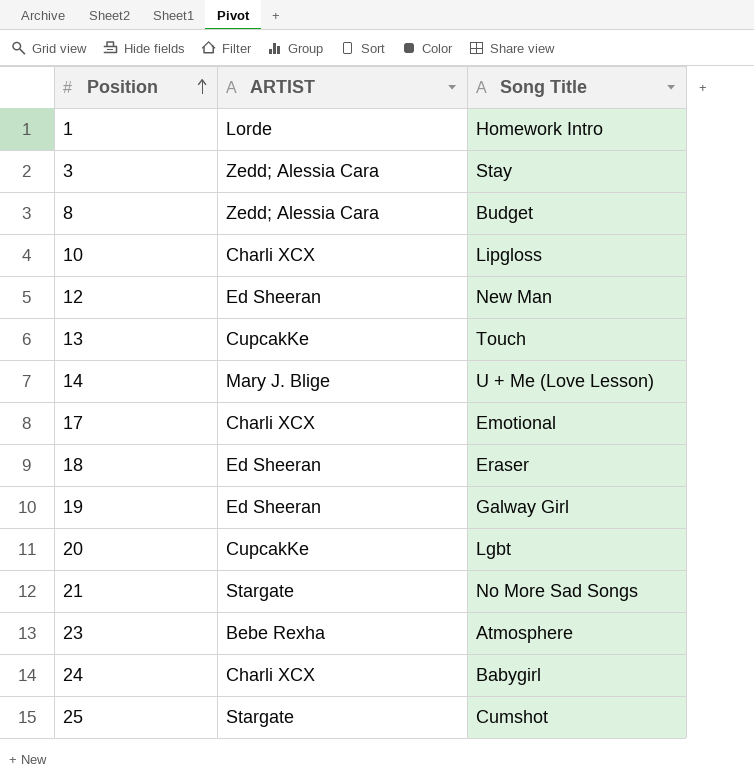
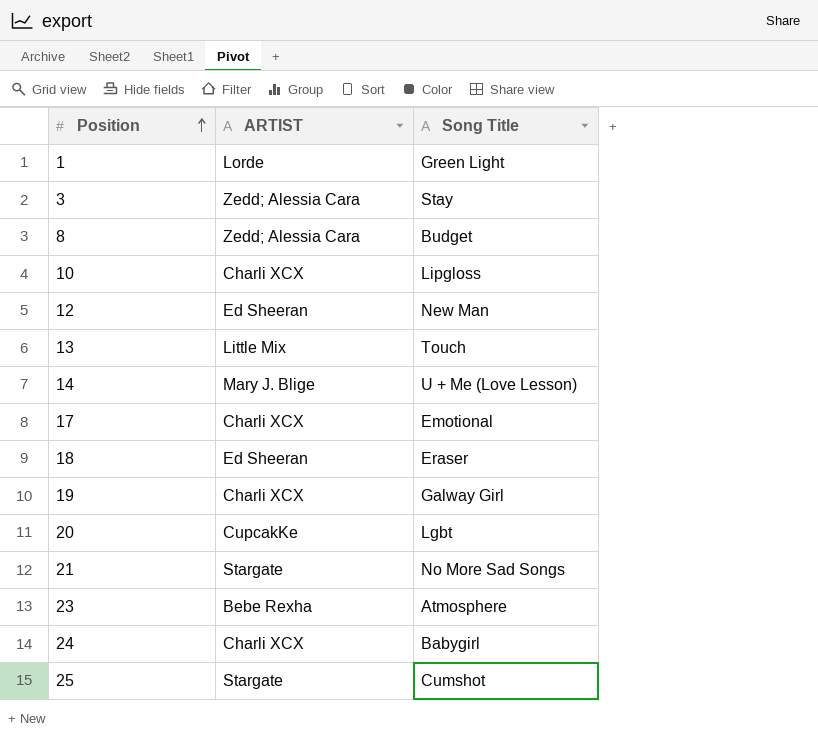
1 | Song Title: Homework Intro -> Green Light
13 | ARTIST: CupcakKe -> Little Mix
19 | ARTIST: Ed Sheeran -> Charli XCX

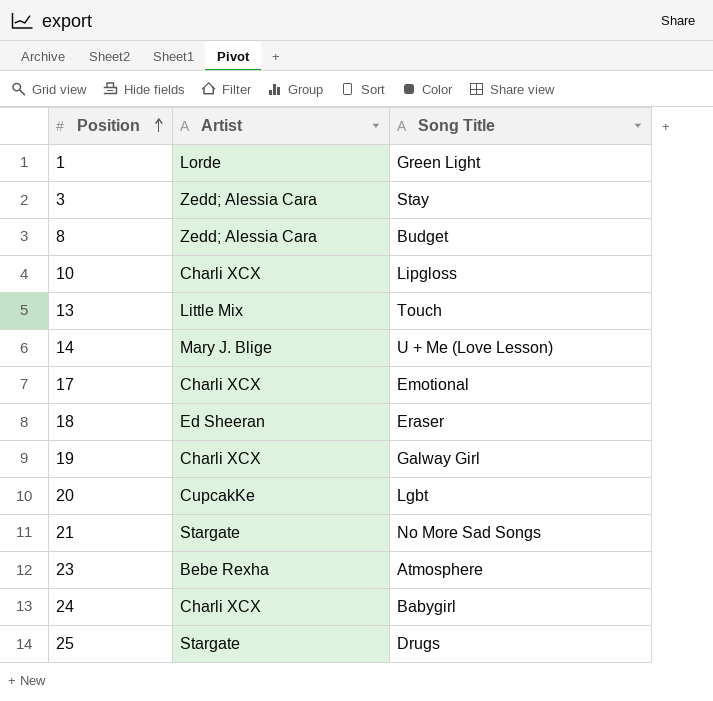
column name: ARTIST -> Artist
row 12: Ed Sheeran | New Man -> none
25 | Song Title: Cumshot -> Drugs

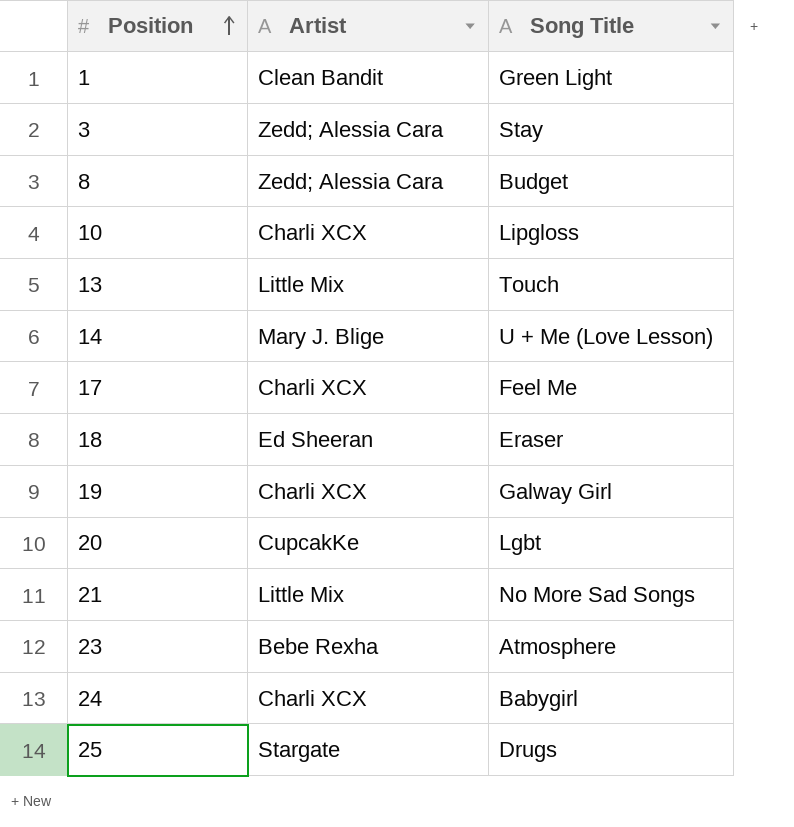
1 | Artist: Lorde -> Clean Bandit
17 | Song Title: Emotional -> Feel Me
21 | Artist: Stargate -> Little Mix

